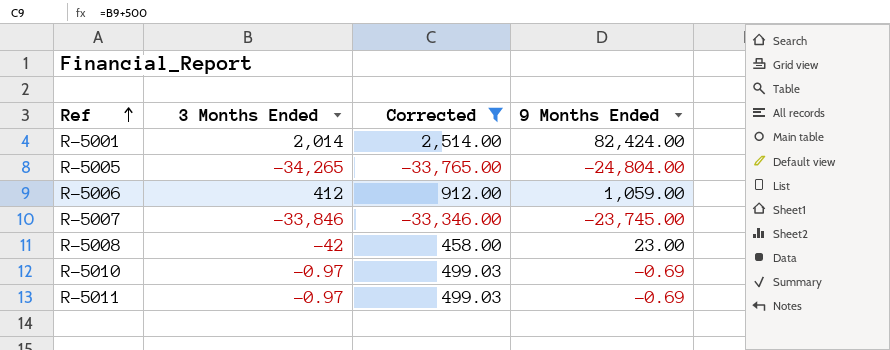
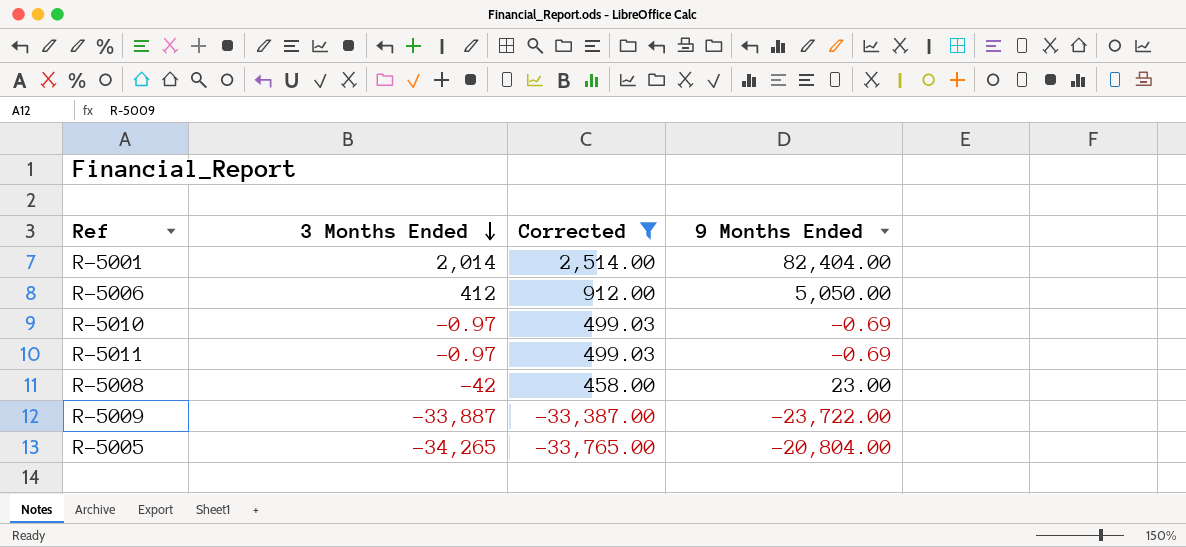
row order: Ref ascending -> 3 Months Ended descending
row R-5007: -33,846 | -33,346.00 | -23,745.00 -> none
R-5001 | 9 Months Ended: 82,424.00 -> 82,404.00
R-5006 | 9 Months Ended: 1,059.00 -> 5,050.00
row R-5009: none -> -33,887 | -33,387.00 | -23,722.00
R-5005 | 9 Months Ended: -24,804.00 -> -20,804.00

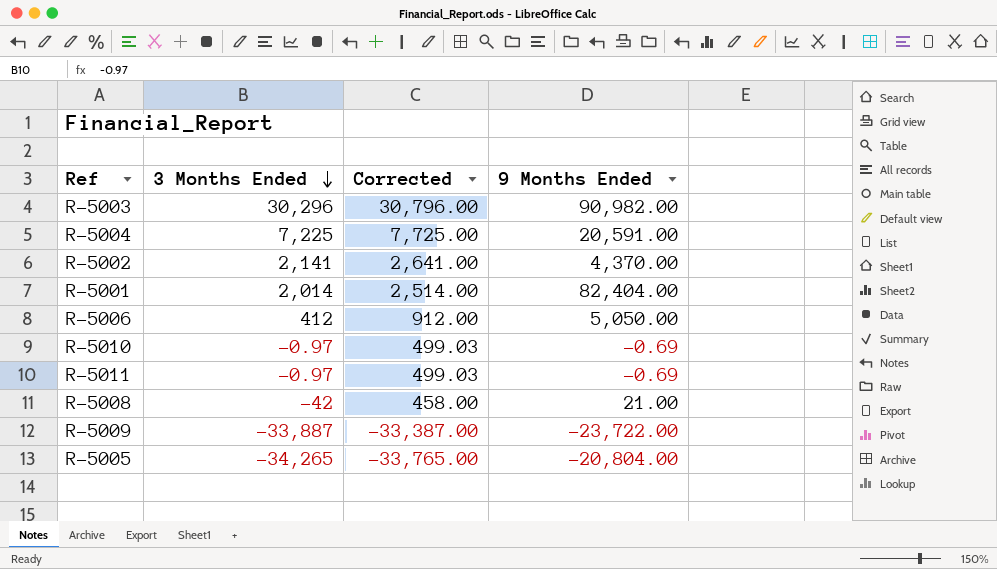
filter: Corrected <= 2,514.00 -> none
R-5008 | 9 Months Ended: 23.00 -> 21.00

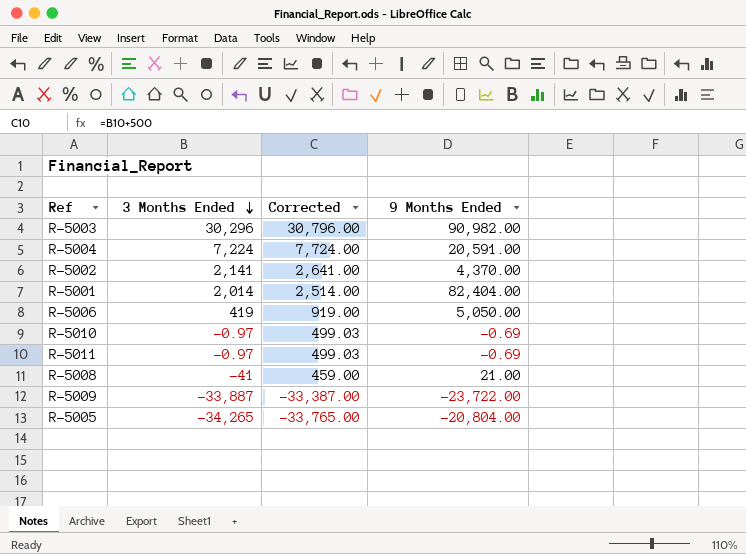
R-5004 | 3 Months Ended: 7,225 -> 7,224
R-5004 | Corrected: 7,725.00 -> 7,724.00
R-5006 | 3 Months Ended: 412 -> 419
R-5006 | Corrected: 912.00 -> 919.00
R-5008 | 3 Months Ended: -42 -> -41
R-5008 | Corrected: 458.00 -> 459.00

